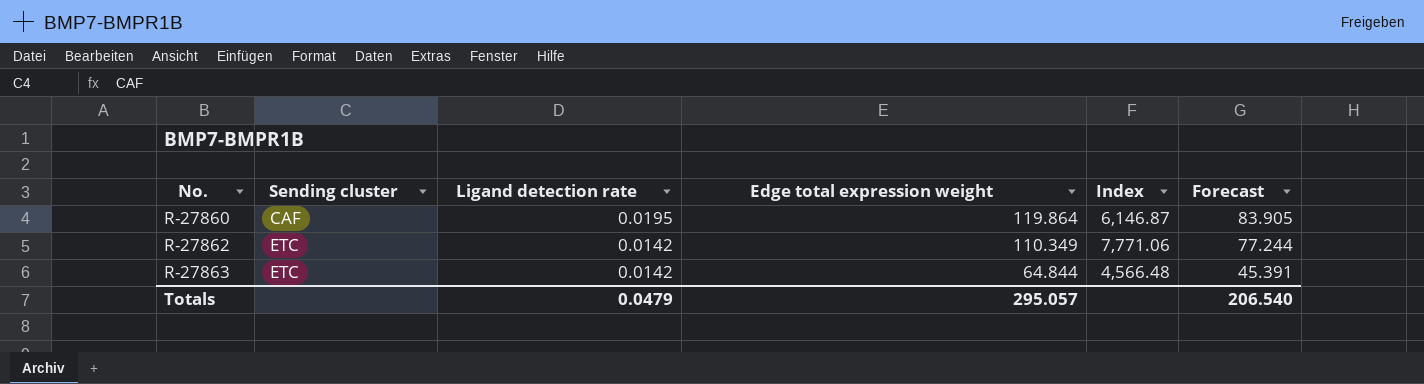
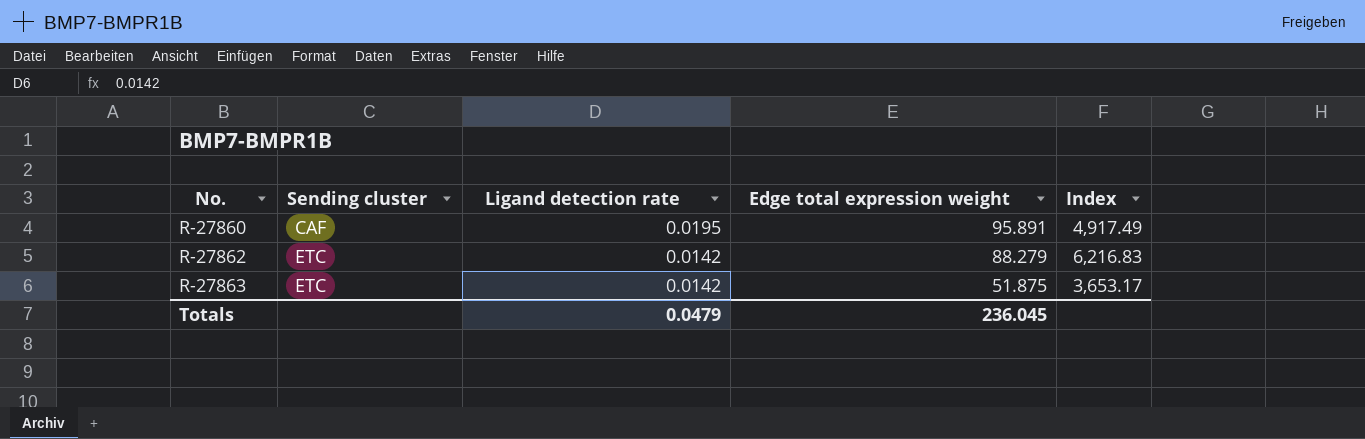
column Forecast | formula: [Edge total expression weight] * 0.7 -> none
R-27860 | Edge total expression weight: 119.864 -> 95.891
R-27860 | Index: 6,146.87 -> 4,917.49
R-27862 | Edge total expression weight: 110.349 -> 88.279
R-27862 | Index: 7,771.06 -> 6,216.83
R-27863 | Edge total expression weight: 64.844 -> 51.875
R-27863 | Index: 4,566.48 -> 3,653.17
Totals | Edge total expression weight: 295.057 -> 236.045

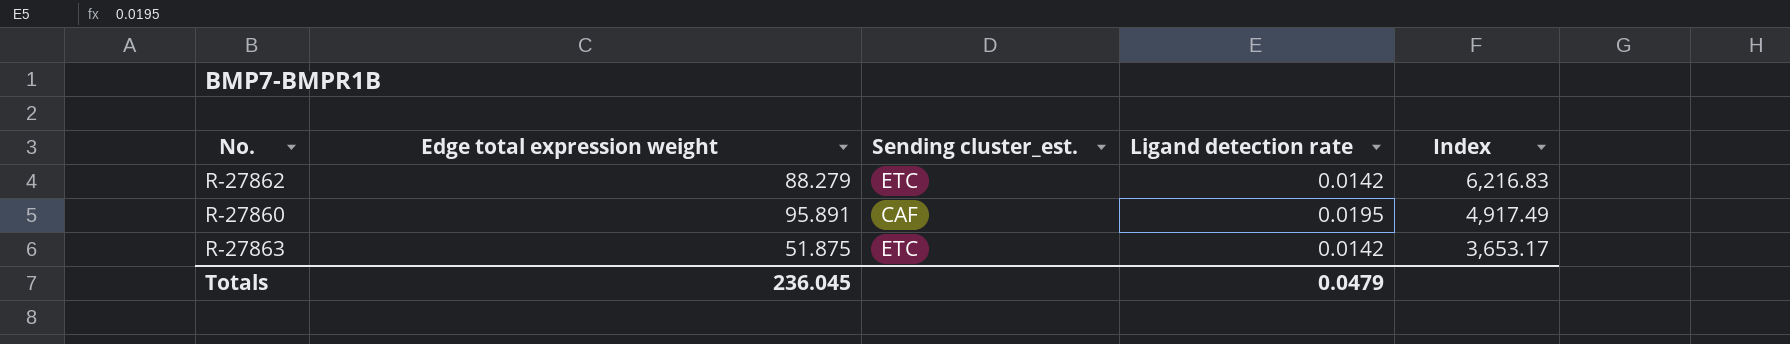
row order: No. ascending -> Index descending
column Edge total expression weight | position: 4 -> 2
column name: Sending cluster -> Sending cluster_est.

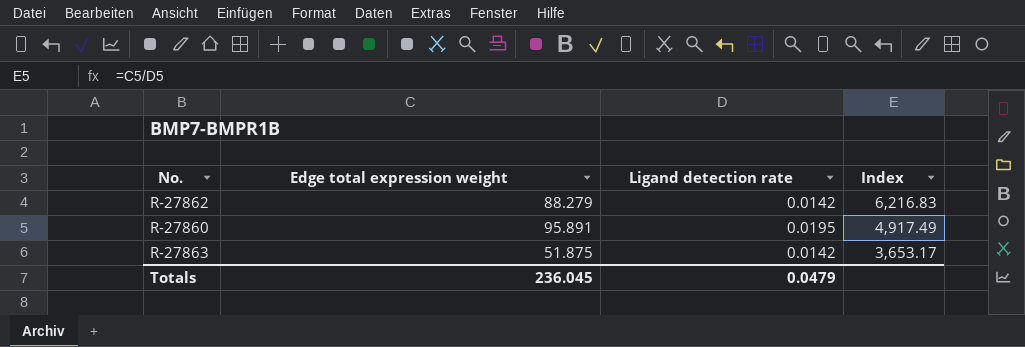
column Sending cluster_est. | position: 3 -> none

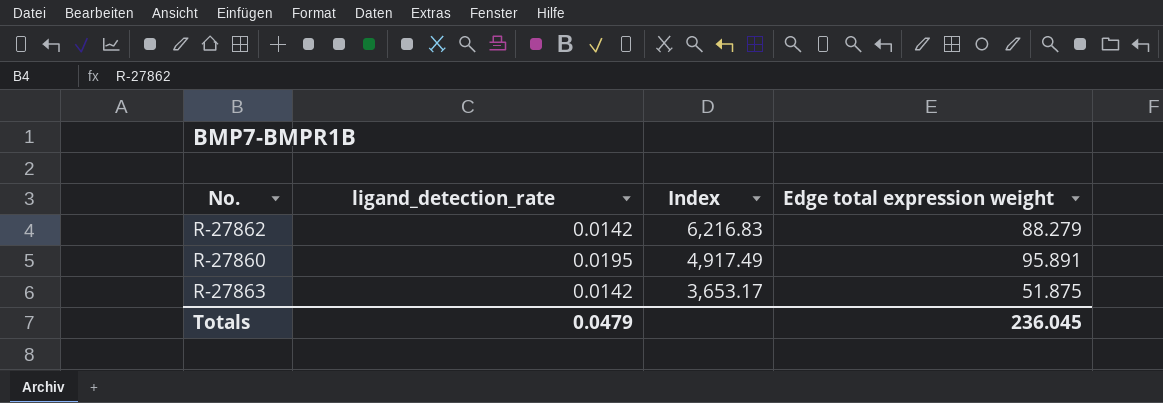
column name: Ligand detection rate -> ligand_detection_rate
column Edge total expression weight | position: 2 -> 4

